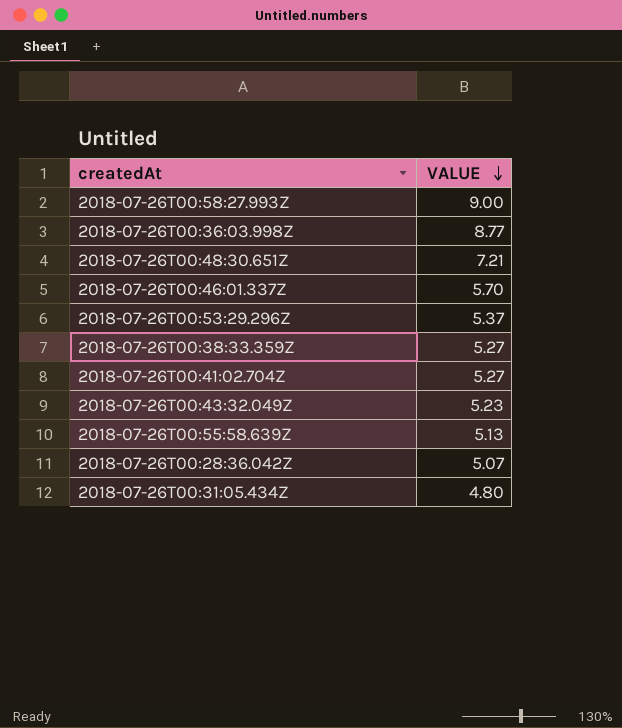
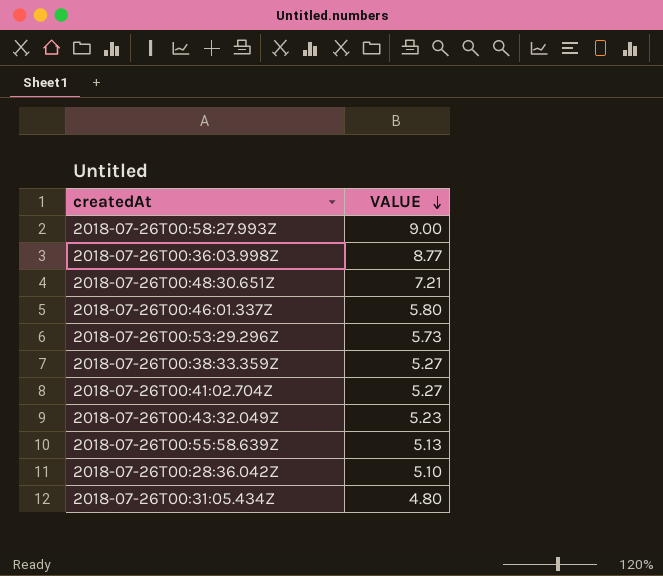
2018-07-26T00:46:01.337Z | VALUE: 5.70 -> 5.80
2018-07-26T00:53:29.296Z | VALUE: 5.37 -> 5.73
2018-07-26T00:28:36.042Z | VALUE: 5.07 -> 5.10

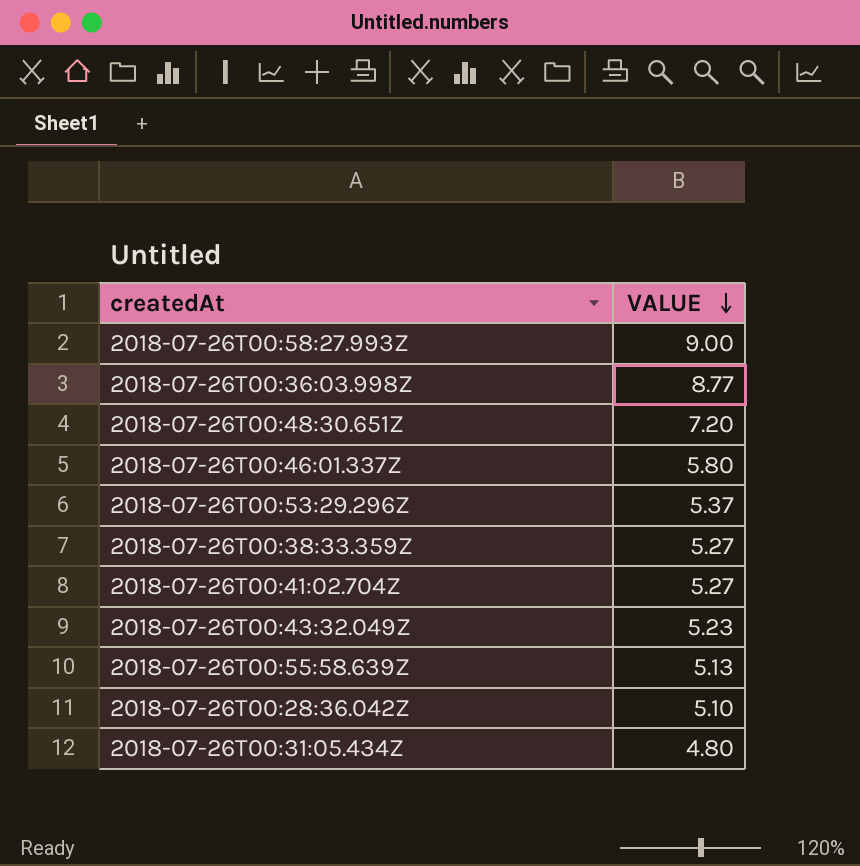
2018-07-26T00:48:30.651Z | VALUE: 7.21 -> 7.20
2018-07-26T00:53:29.296Z | VALUE: 5.73 -> 5.37

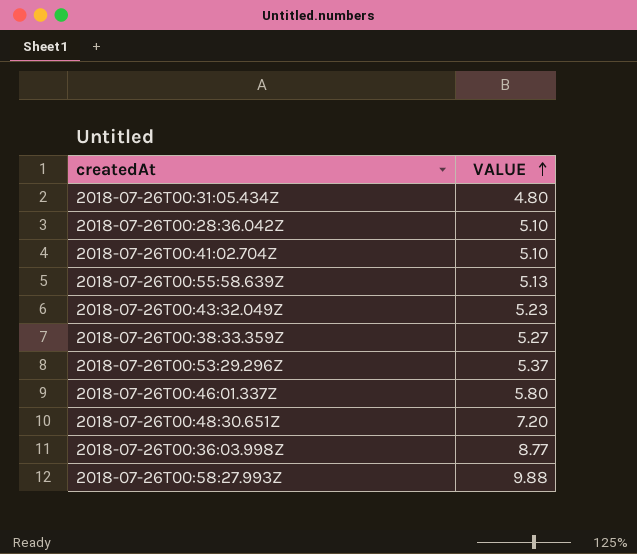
row order: VALUE descending -> VALUE ascending
2018-07-26T00:41:02.704Z | VALUE: 5.27 -> 5.10
2018-07-26T00:58:27.993Z | VALUE: 9.00 -> 9.88

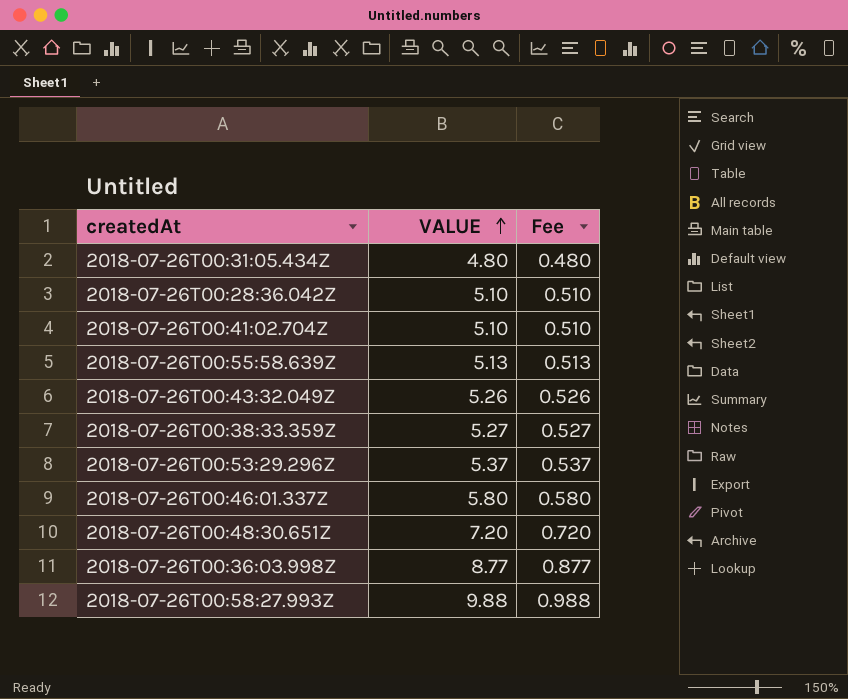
column Fee | formula: none -> [VALUE] * 0.1
2018-07-26T00:43:32.049Z | VALUE: 5.23 -> 5.26

